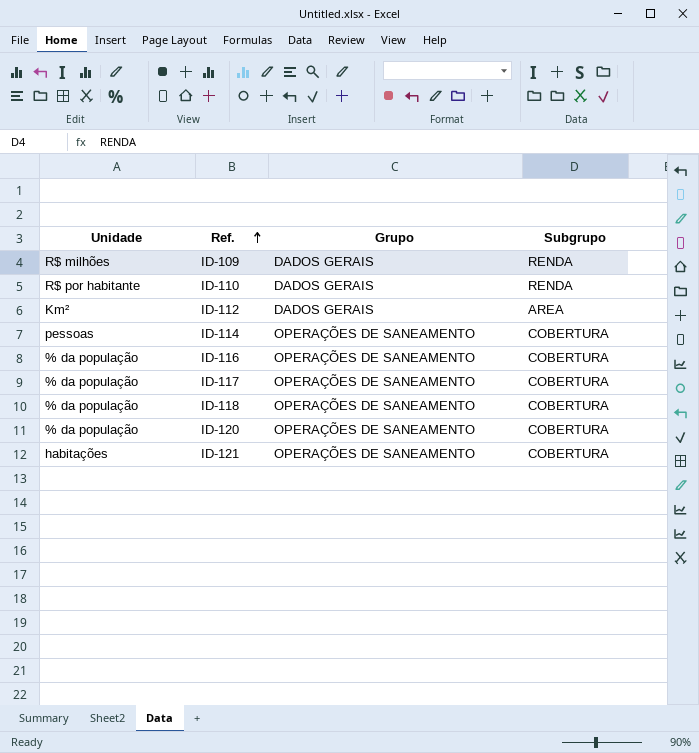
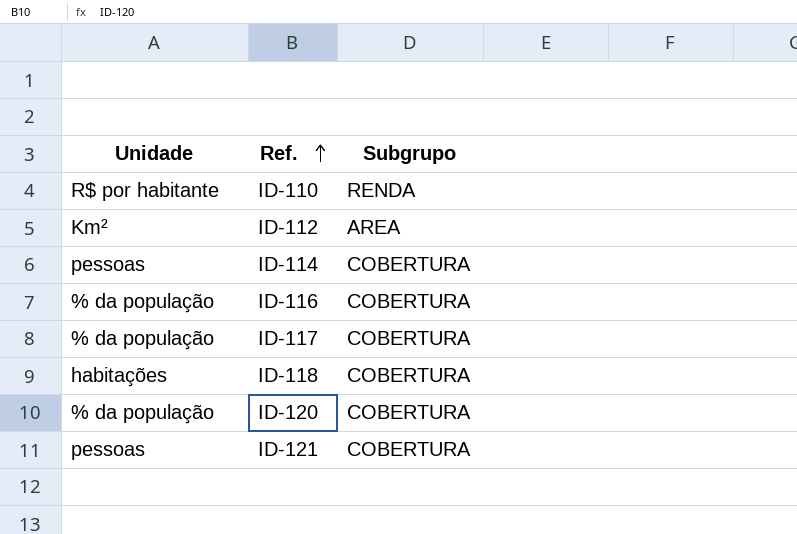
column Grupo | position: 3 -> none
row ID-109: R$ milhões | DADOS GERAIS | RENDA -> none
ID-118 | Unidade: % da população -> habitações
ID-121 | Unidade: habitações -> pessoas

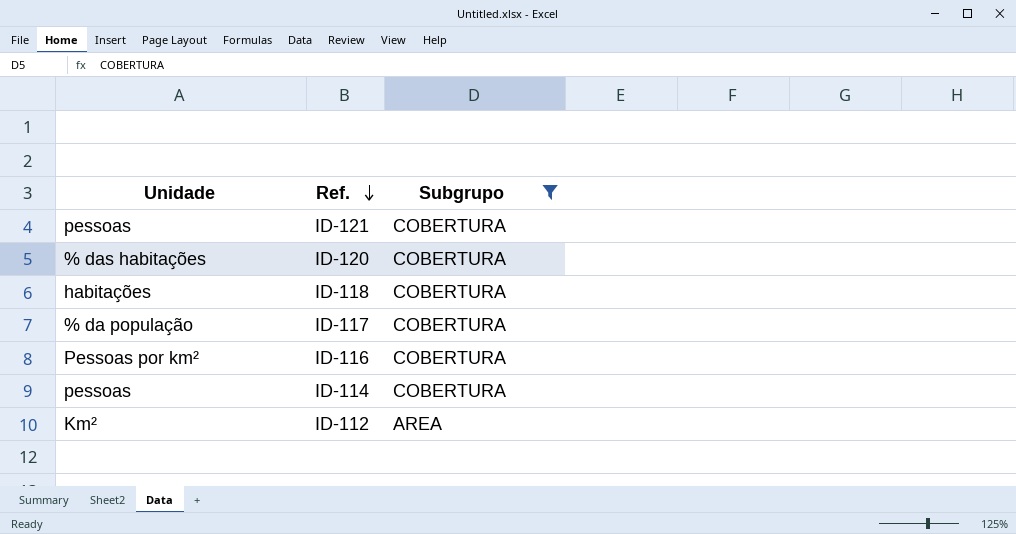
filter: none -> Subgrupo != RENDA
row order: Ref. ascending -> Ref. descending
ID-120 | Unidade: % da população -> % das habitações
ID-116 | Unidade: % da população -> Pessoas por km²

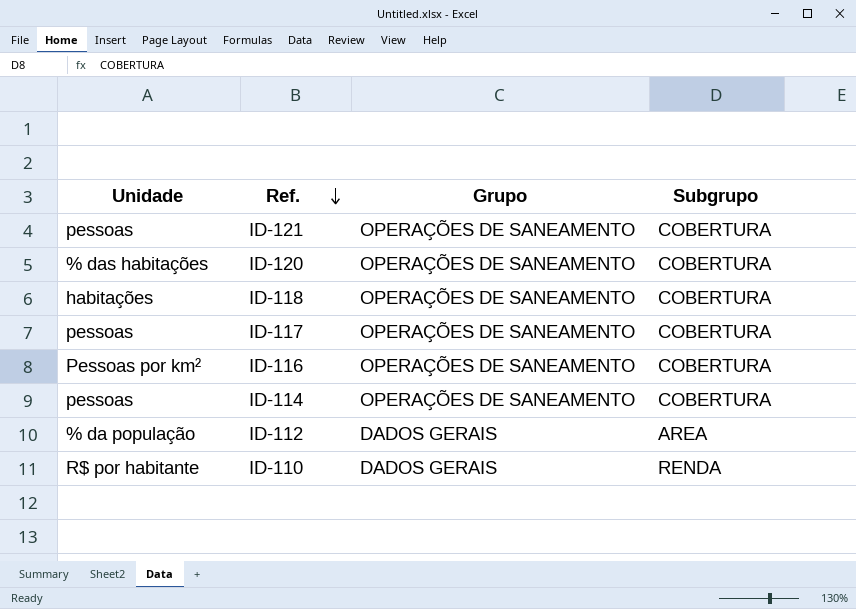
filter: Subgrupo != RENDA -> none
column Grupo | position: none -> 3
ID-117 | Unidade: % da população -> pessoas
ID-112 | Unidade: Km² -> % da população

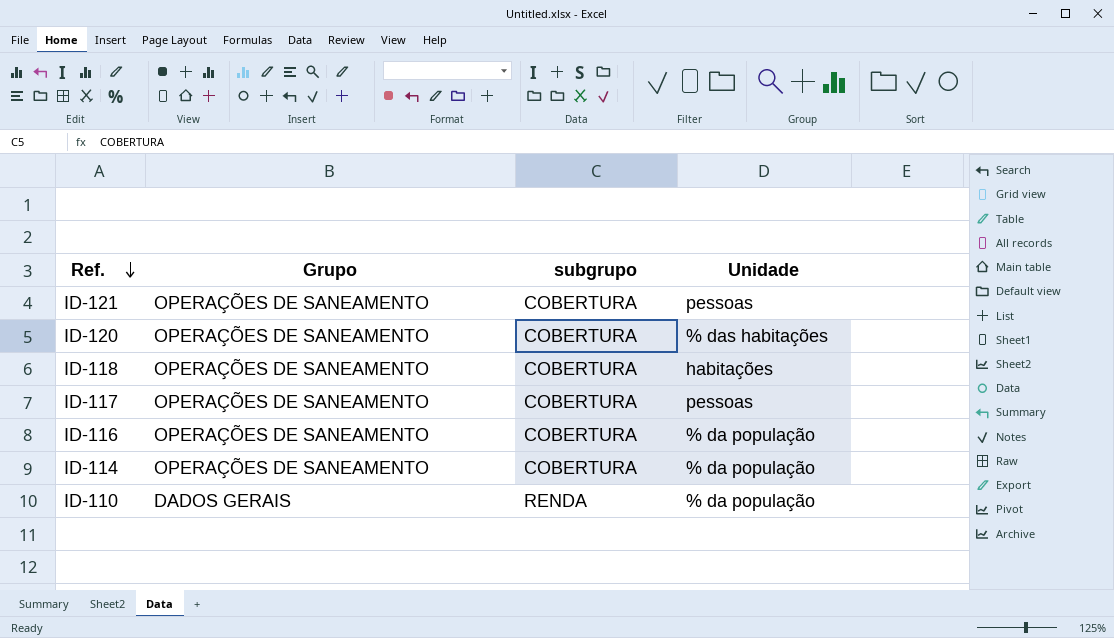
column name: Subgrupo -> subgrupo
column Unidade | position: 1 -> 4
row ID-112: % da população | DADOS GERAIS | AREA -> none
ID-116 | Unidade: Pessoas por km² -> % da população
ID-114 | Unidade: pessoas -> % da população
ID-110 | Unidade: R$ por habitante -> % da população

